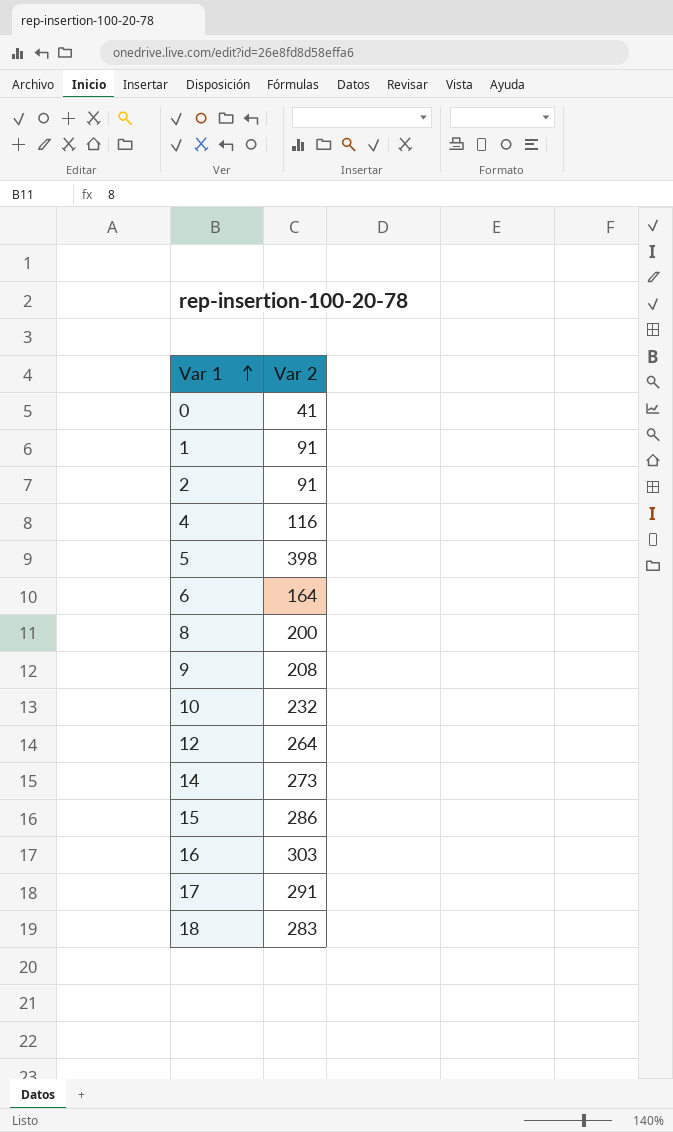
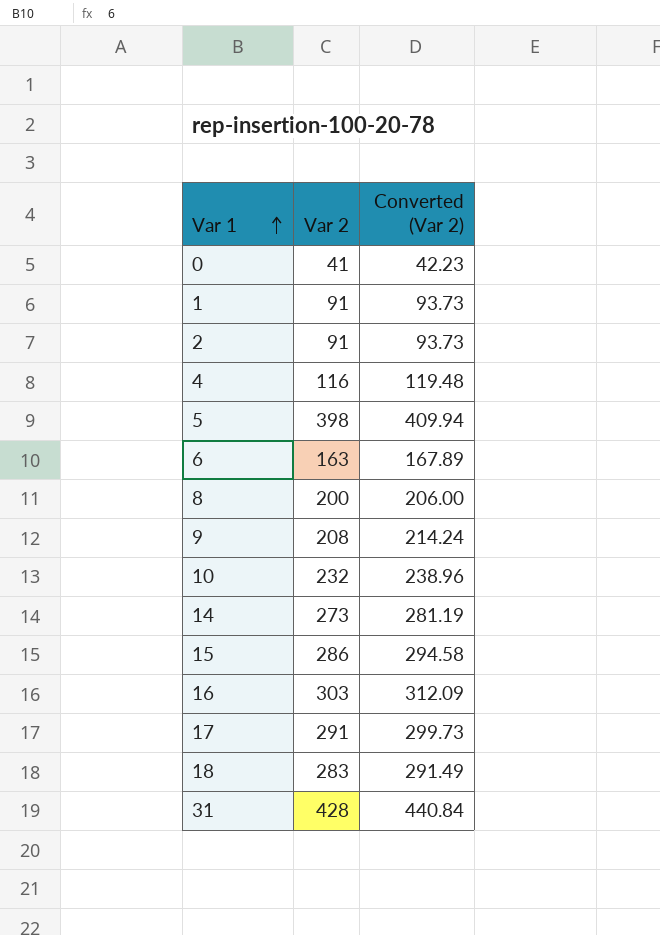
column Converted (Var 2) | formula: none -> [Var 2] * 1.03
row 12: 264 -> none
6 | Var 2: 164 -> 163
row 31: none -> 428 | 440.84

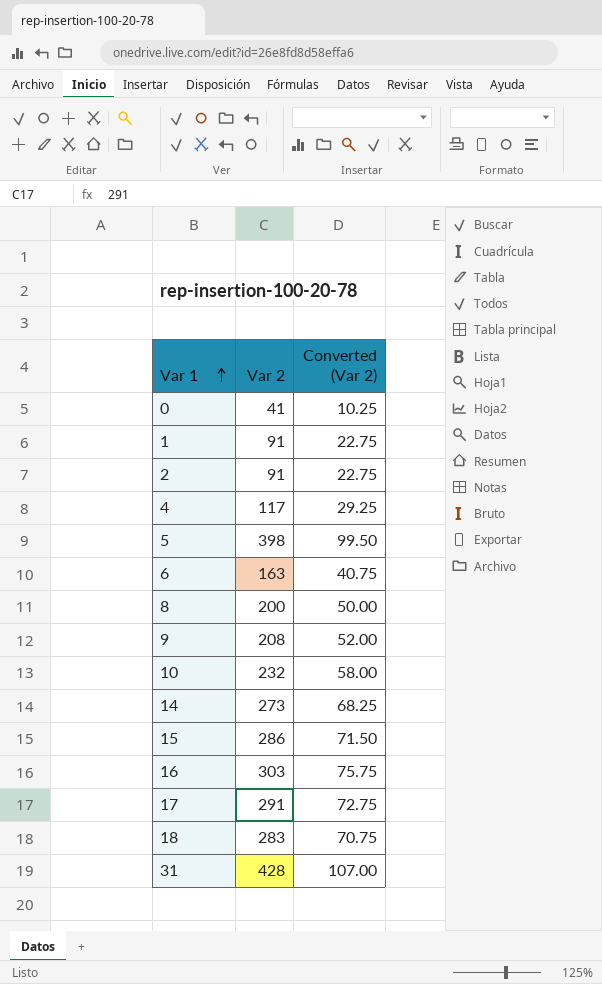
column Converted (Var 2) | formula: [Var 2] * 1.03 -> [Var 2] * 0.25
4 | Var 2: 116 -> 117

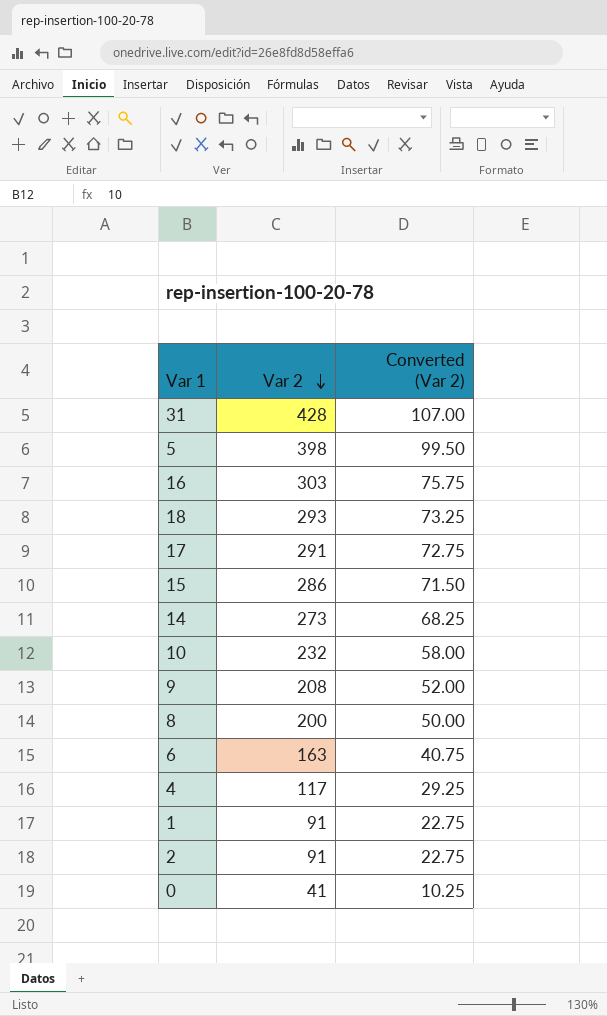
row order: Var 1 ascending -> Var 2 descending
18 | Var 2: 283 -> 293
18 | Converted (Var 2): 70.75 -> 73.25

